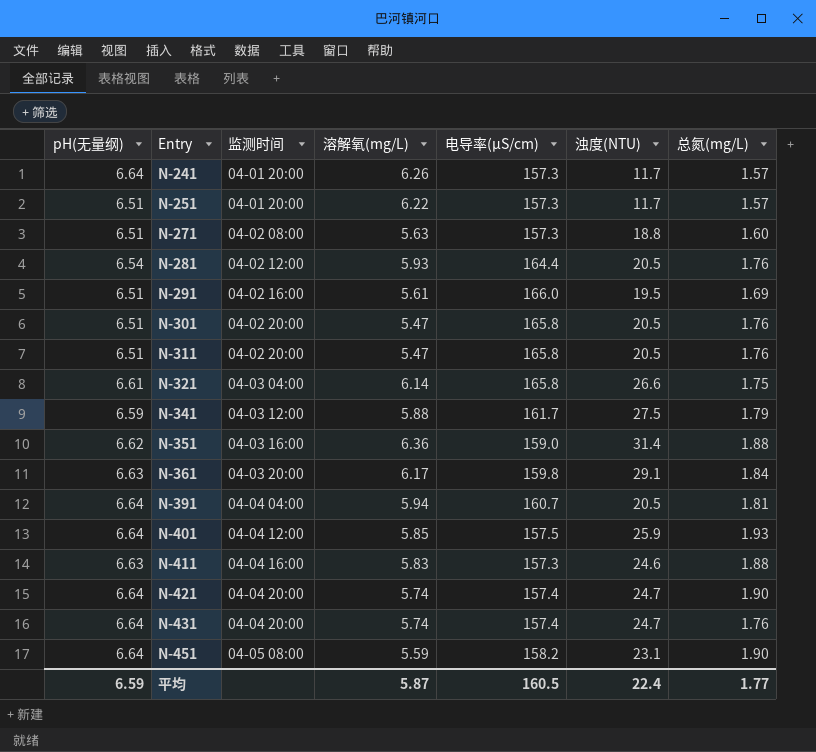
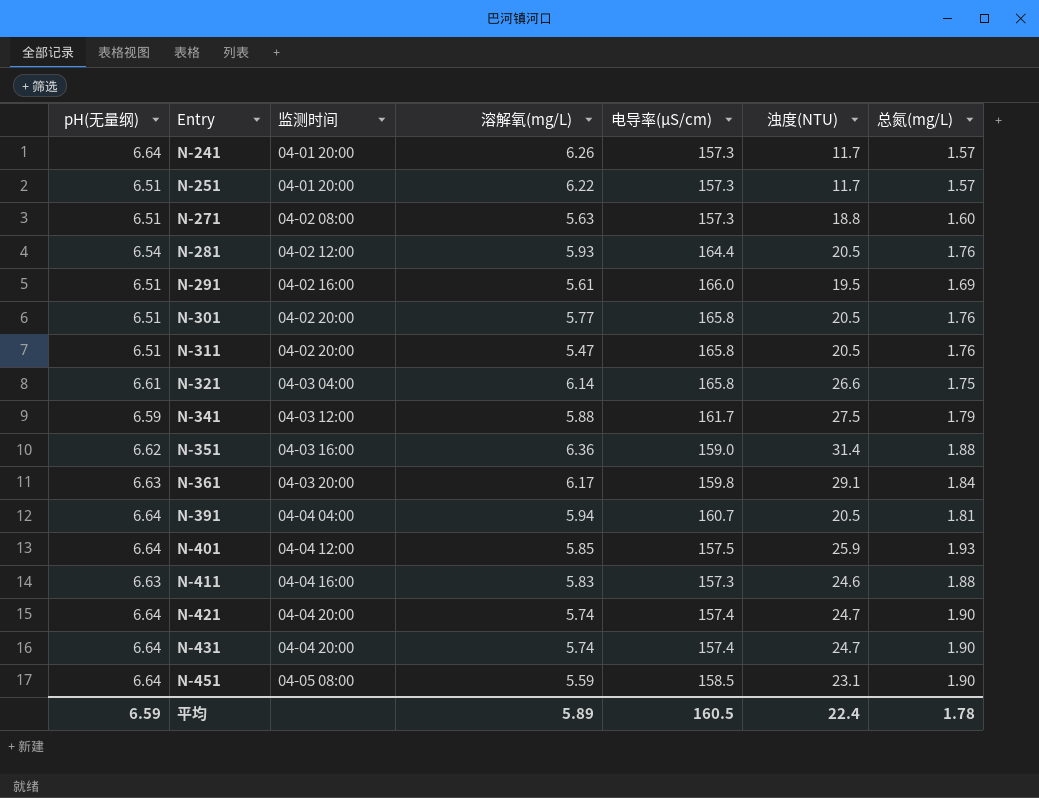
N-301 | 溶解氧(mg/L): 5.47 -> 5.77
N-431 | 总氮(mg/L): 1.76 -> 1.90
N-451 | 电导率(μS/cm): 158.2 -> 158.5
平均 | 溶解氧(mg/L): 5.87 -> 5.89
平均 | 总氮(mg/L): 1.77 -> 1.78

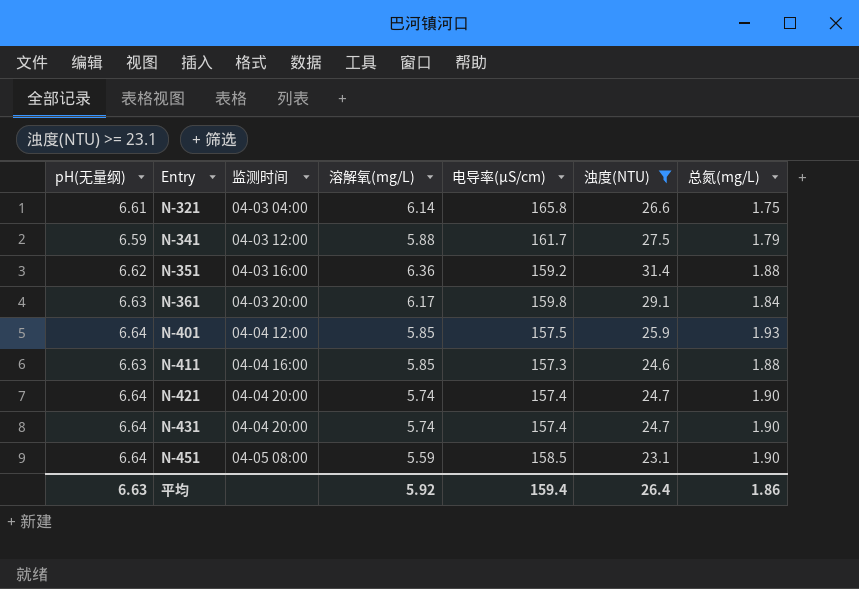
filter: none -> 浊度(NTU) >= 23.1
N-351 | 电导率(μS/cm): 159.0 -> 159.2
N-411 | 溶解氧(mg/L): 5.83 -> 5.85
平均 | pH(无量纲): 6.59 -> 6.63
平均 | 溶解氧(mg/L): 5.89 -> 5.92
平均 | 电导率(μS/cm): 160.5 -> 159.4
平均 | 浊度(NTU): 22.4 -> 26.4
平均 | 总氮(mg/L): 1.78 -> 1.86

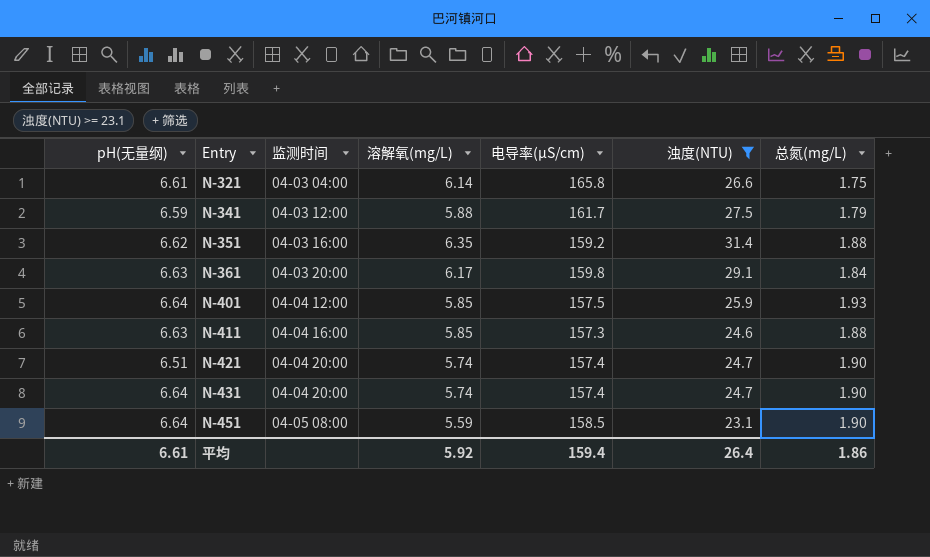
N-351 | 溶解氧(mg/L): 6.36 -> 6.35
N-421 | pH(无量纲): 6.64 -> 6.51
平均 | pH(无量纲): 6.63 -> 6.61

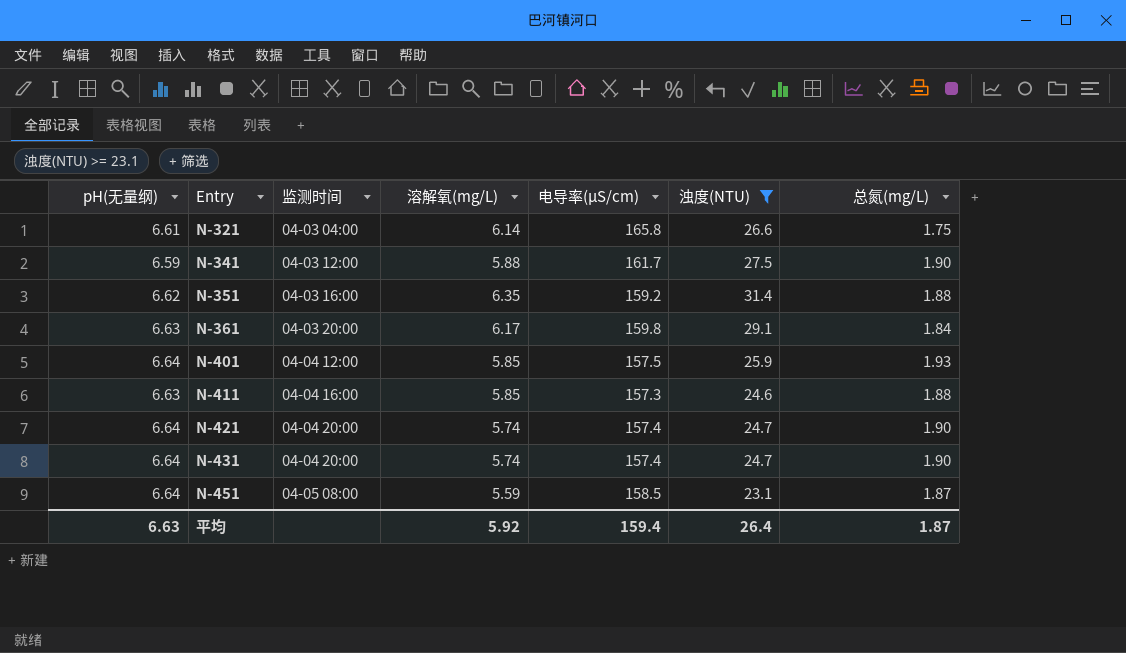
N-341 | 总氮(mg/L): 1.79 -> 1.90
N-421 | pH(无量纲): 6.51 -> 6.64
N-451 | 总氮(mg/L): 1.90 -> 1.87
平均 | pH(无量纲): 6.61 -> 6.63
平均 | 总氮(mg/L): 1.86 -> 1.87

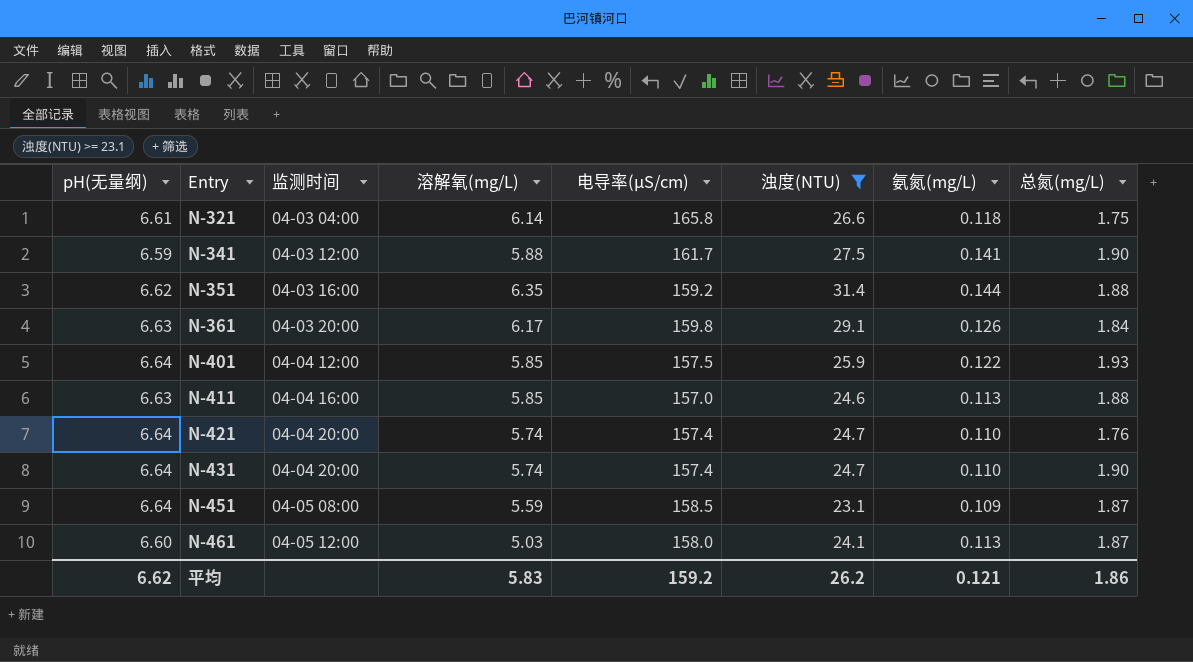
column 氨氮(mg/L) | position: none -> 7
N-411 | 电导率(μS/cm): 157.3 -> 157.0
N-421 | 总氮(mg/L): 1.90 -> 1.76
row N-461: none -> 6.60 | 04-05 12:00 | 5.03 | 158.0 | 24.1 | 0.113 | 1.87
平均 | pH(无量纲): 6.63 -> 6.62
平均 | 溶解氧(mg/L): 5.92 -> 5.83
平均 | 电导率(μS/cm): 159.4 -> 159.2
平均 | 浊度(NTU): 26.4 -> 26.2
平均 | 总氮(mg/L): 1.87 -> 1.86

